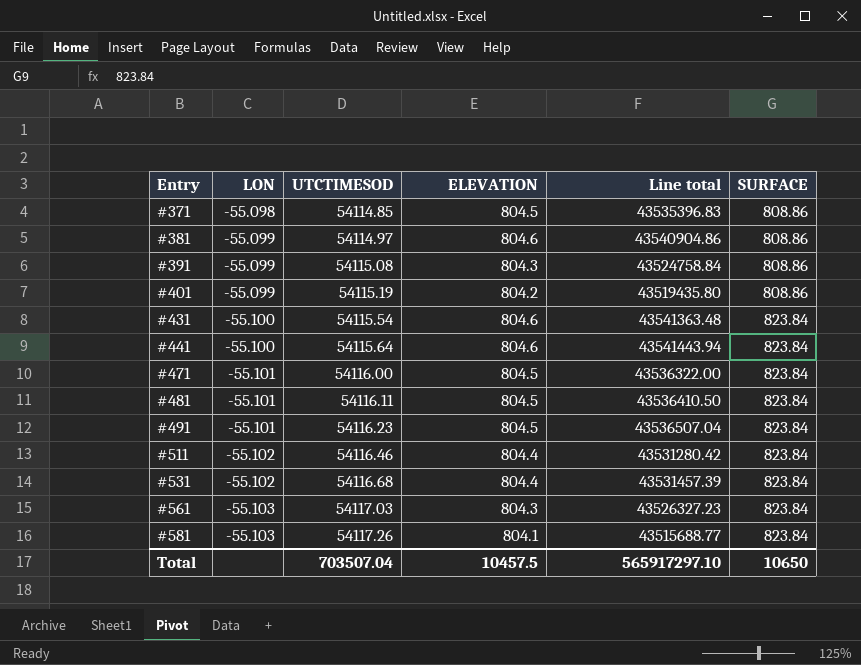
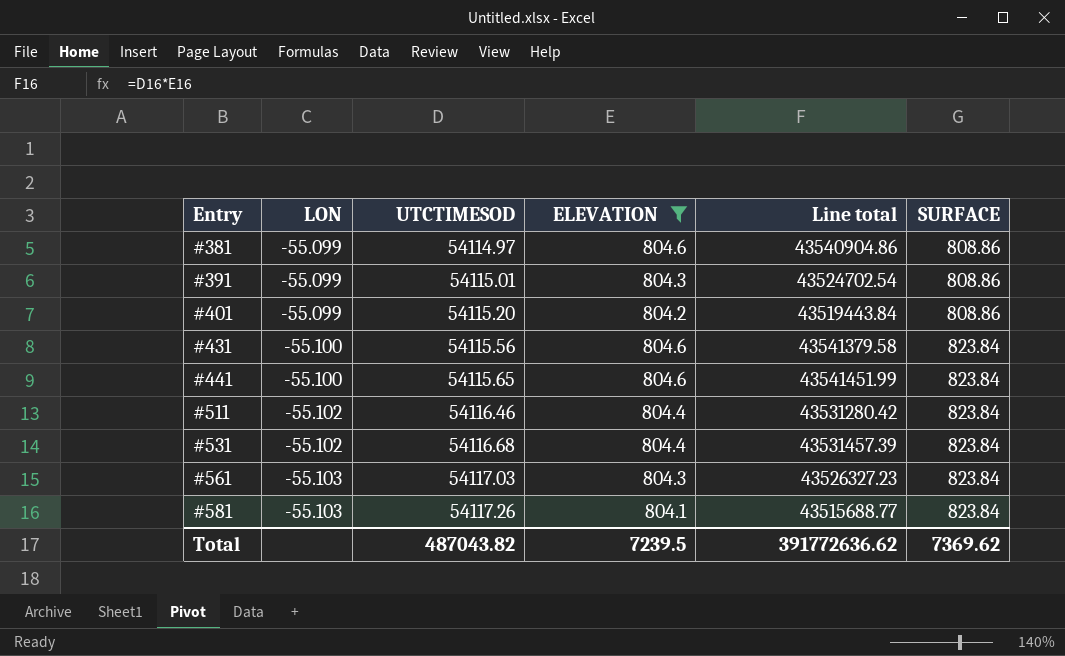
filter: none -> ELEVATION != 804.5
#391 | UTCTIMESOD: 54115.08 -> 54115.01
#391 | Line total: 43524758.84 -> 43524702.54
#401 | UTCTIMESOD: 54115.19 -> 54115.20
#401 | Line total: 43519435.80 -> 43519443.84
#431 | UTCTIMESOD: 54115.54 -> 54115.56
#431 | Line total: 43541363.48 -> 43541379.58
#441 | UTCTIMESOD: 54115.64 -> 54115.65
#441 | Line total: 43541443.94 -> 43541451.99
Total | UTCTIMESOD: 703507.04 -> 487043.82
Total | ELEVATION: 10457.5 -> 7239.5
Total | Line total: 565917297.10 -> 391772636.62
Total | SURFACE: 10650 -> 7369.62

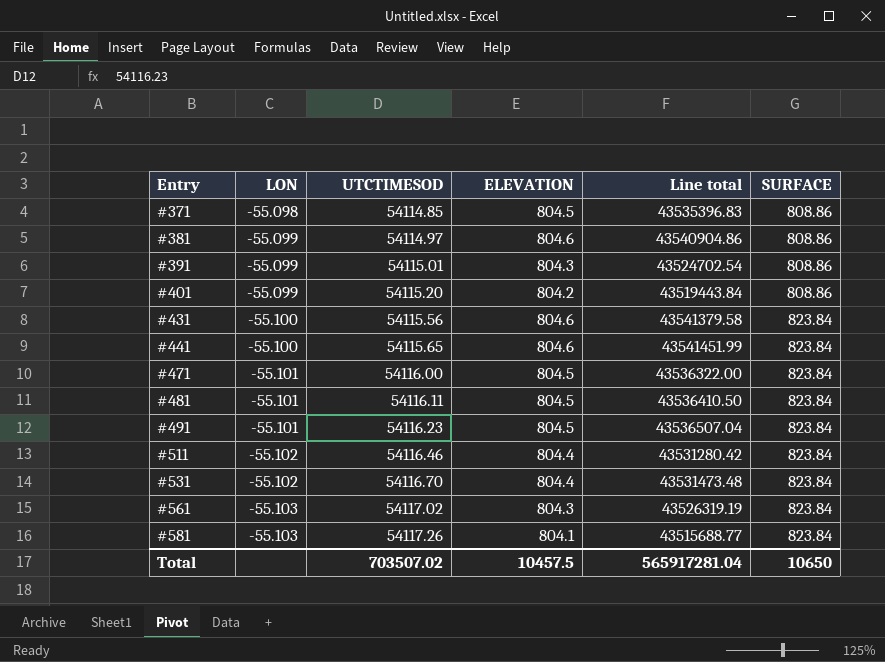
filter: ELEVATION != 804.5 -> none
#531 | UTCTIMESOD: 54116.68 -> 54116.70
#531 | Line total: 43531457.39 -> 43531473.48
#561 | UTCTIMESOD: 54117.03 -> 54117.02
#561 | Line total: 43526327.23 -> 43526319.19
Total | UTCTIMESOD: 487043.82 -> 703507.02
Total | ELEVATION: 7239.5 -> 10457.5
Total | Line total: 391772636.62 -> 565917281.04
Total | SURFACE: 7369.62 -> 10650

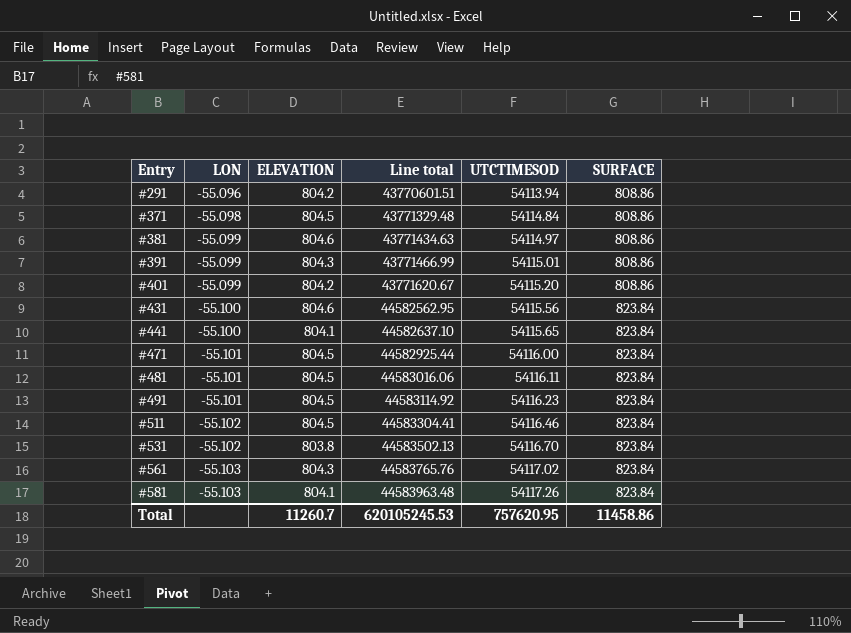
column Line total | formula: [UTCTIMESOD] * [ELEVATION] -> [UTCTIMESOD] * [SURFACE]
column UTCTIMESOD | position: 3 -> 5
row #291: none -> -55.096 | 804.2 | 43770601.51 | 54113.94 | 808.86
#371 | UTCTIMESOD: 54114.85 -> 54114.84
#441 | ELEVATION: 804.6 -> 804.1
#511 | ELEVATION: 804.4 -> 804.5
#531 | ELEVATION: 804.4 -> 803.8
Total | ELEVATION: 10457.5 -> 11260.7
Total | Line total: 565917281.04 -> 620105245.53
Total | UTCTIMESOD: 703507.02 -> 757620.95
Total | SURFACE: 10650 -> 11458.86

